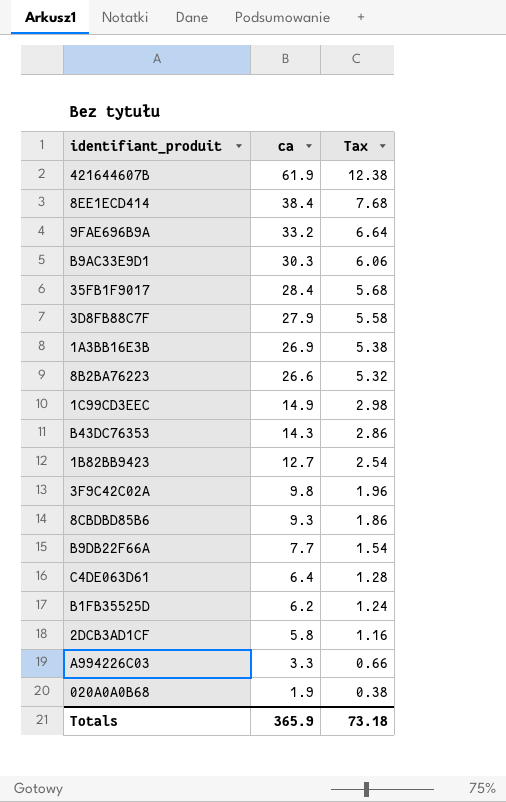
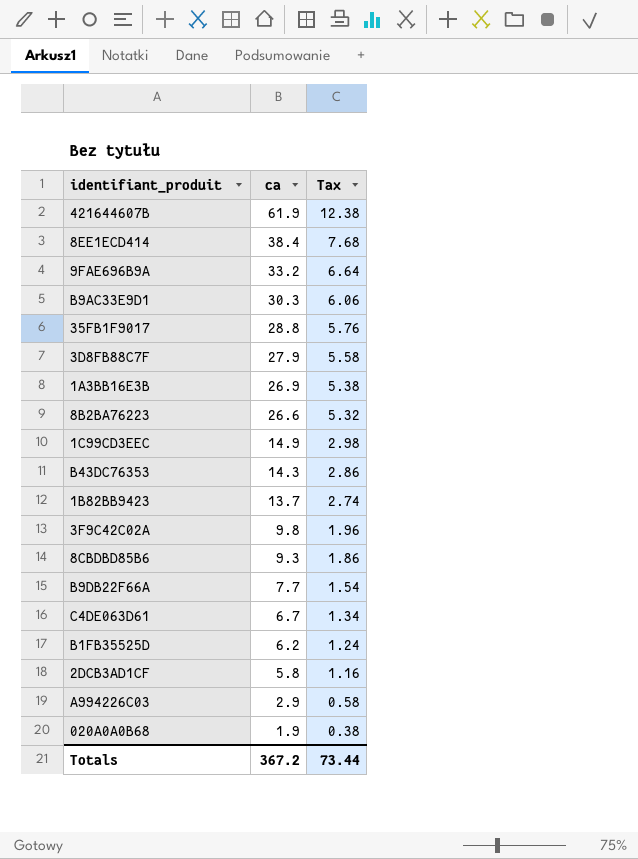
35FB1F9017 | ca: 28.4 -> 28.8
35FB1F9017 | Tax: 5.68 -> 5.76
1B82BB9423 | ca: 12.7 -> 13.7
1B82BB9423 | Tax: 2.54 -> 2.74
C4DE063D61 | ca: 6.4 -> 6.7
C4DE063D61 | Tax: 1.28 -> 1.34
A994226C03 | ca: 3.3 -> 2.9
A994226C03 | Tax: 0.66 -> 0.58
Totals | ca: 365.9 -> 367.2
Totals | Tax: 73.18 -> 73.44

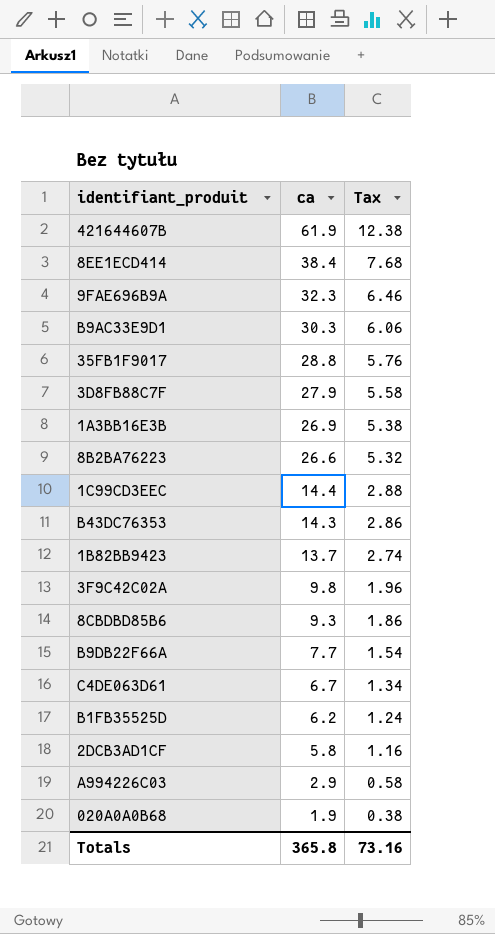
9FAE696B9A | ca: 33.2 -> 32.3
9FAE696B9A | Tax: 6.64 -> 6.46
1C99CD3EEC | ca: 14.9 -> 14.4
1C99CD3EEC | Tax: 2.98 -> 2.88
Totals | ca: 367.2 -> 365.8
Totals | Tax: 73.44 -> 73.16

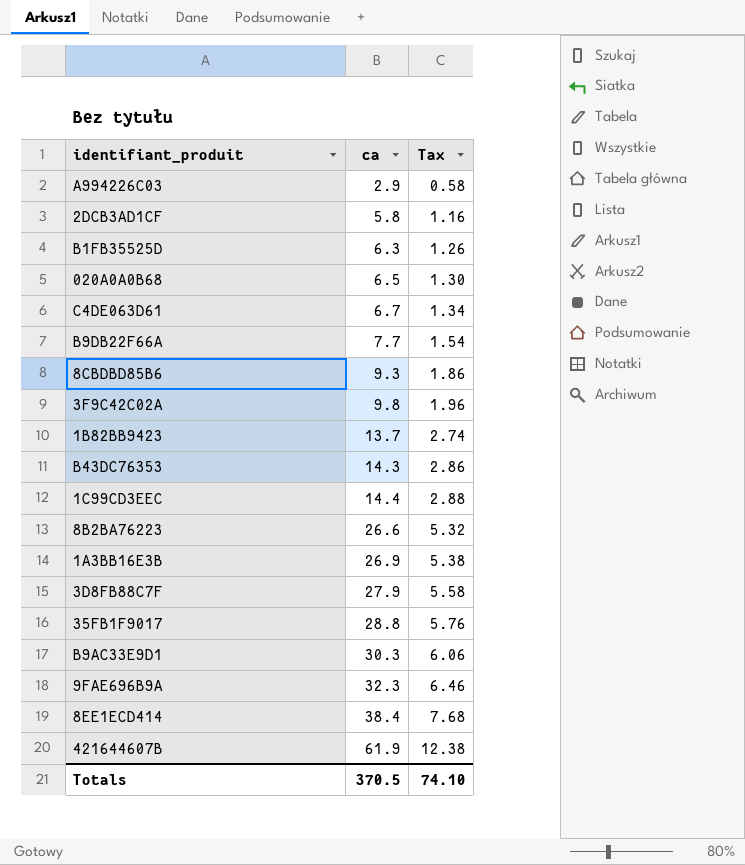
row order: ca descending -> ca ascending
B1FB35525D | ca: 6.2 -> 6.3
B1FB35525D | Tax: 1.24 -> 1.26
020A0A0B68 | ca: 1.9 -> 6.5
020A0A0B68 | Tax: 0.38 -> 1.30
Totals | ca: 365.8 -> 370.5
Totals | Tax: 73.16 -> 74.10

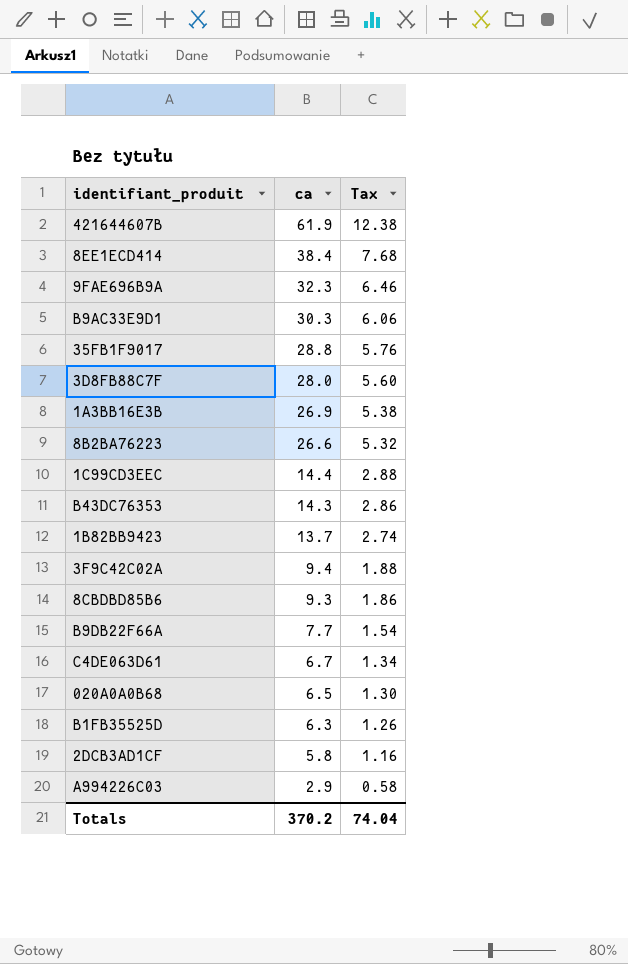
row order: ca ascending -> ca descending
3D8FB88C7F | ca: 27.9 -> 28.0
3D8FB88C7F | Tax: 5.58 -> 5.60
3F9C42C02A | ca: 9.8 -> 9.4
3F9C42C02A | Tax: 1.96 -> 1.88
Totals | ca: 370.5 -> 370.2
Totals | Tax: 74.10 -> 74.04

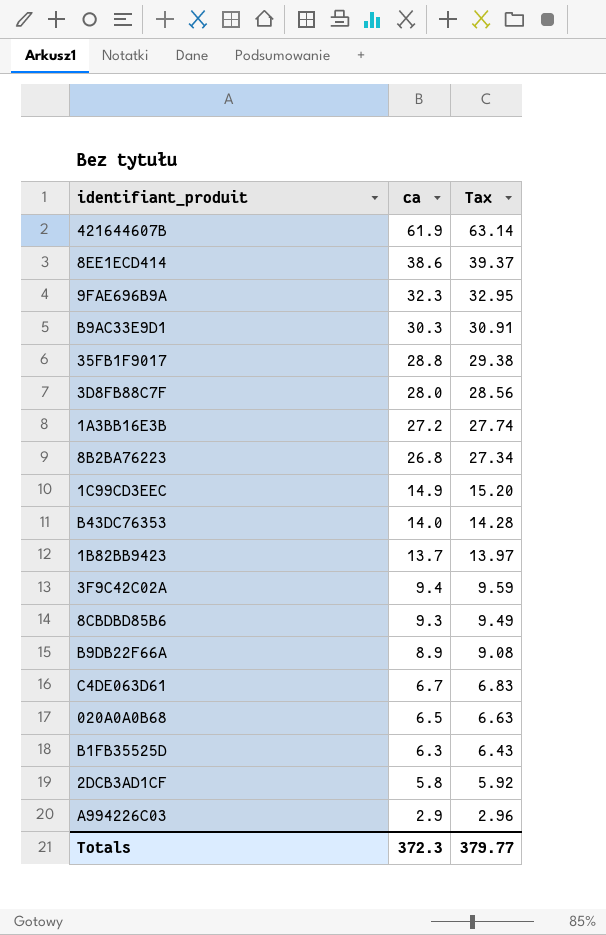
column Tax | formula: [ca] * 0.2 -> [ca] * 1.02
8EE1ECD414 | ca: 38.4 -> 38.6
1A3BB16E3B | ca: 26.9 -> 27.2
8B2BA76223 | ca: 26.6 -> 26.8
1C99CD3EEC | ca: 14.4 -> 14.9
B43DC76353 | ca: 14.3 -> 14.0
B9DB22F66A | ca: 7.7 -> 8.9
Totals | ca: 370.2 -> 372.3
Totals | Tax: 74.04 -> 379.77

